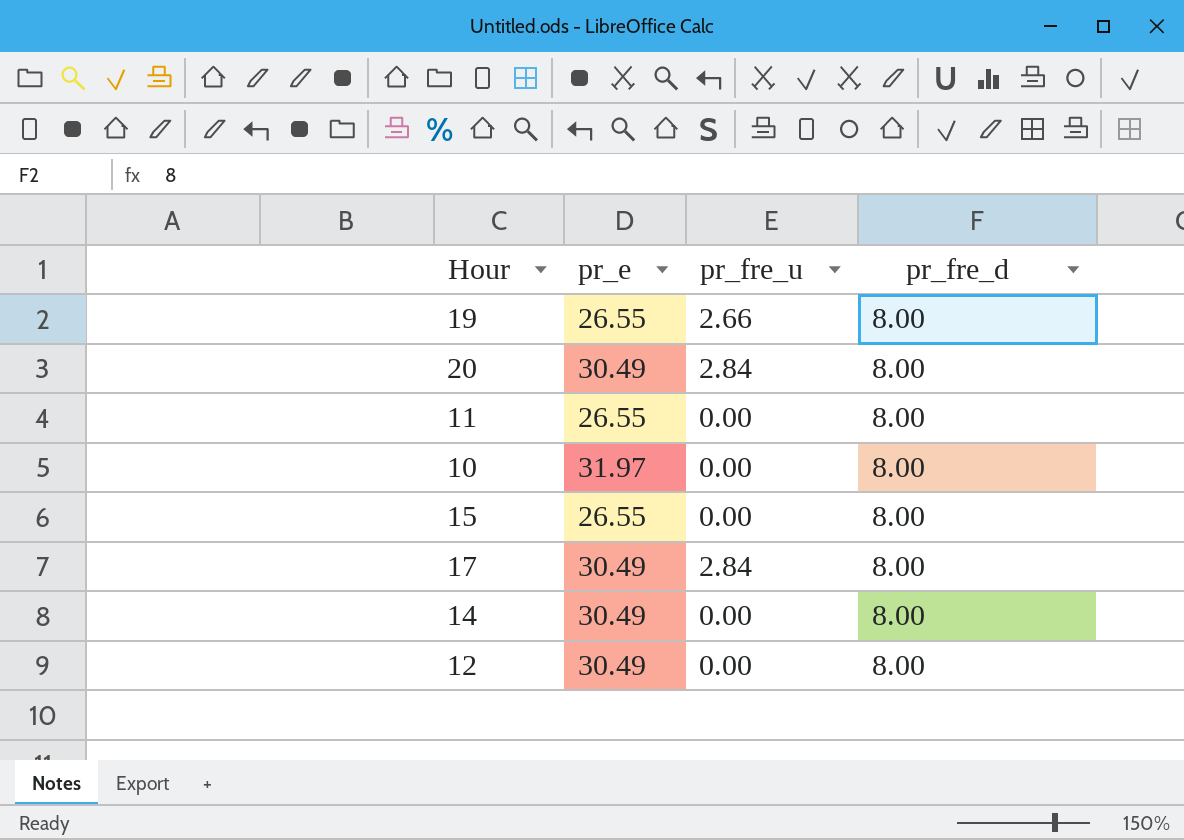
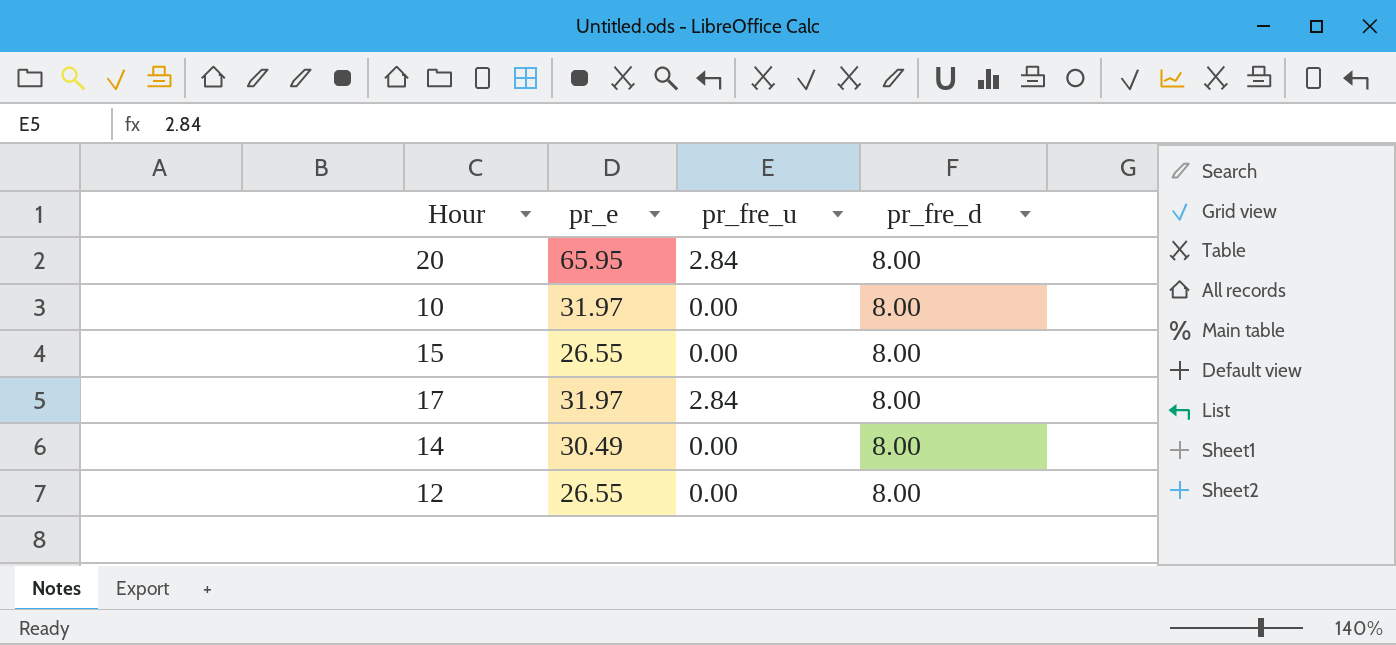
row 19: 26.55 | 2.66 | 8.00 -> none
row 11: 26.55 | 0.00 | 8.00 -> none
20 | pr_e: 30.49 -> 65.95
17 | pr_e: 30.49 -> 31.97
12 | pr_e: 30.49 -> 26.55

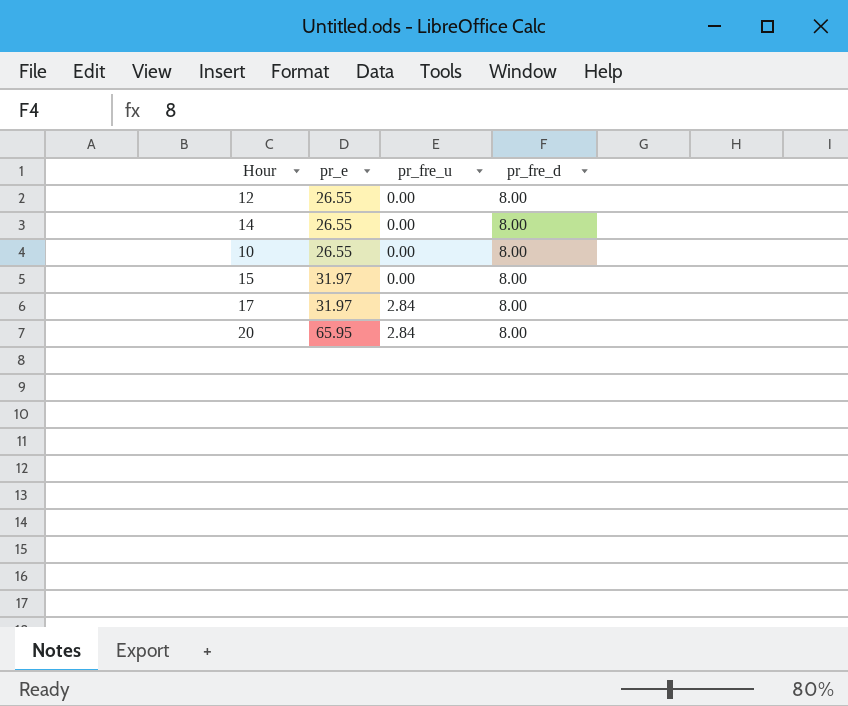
row order: none -> pr_e ascending
14 | pr_e: 30.49 -> 26.55
10 | pr_e: 31.97 -> 26.55
15 | pr_e: 26.55 -> 31.97

